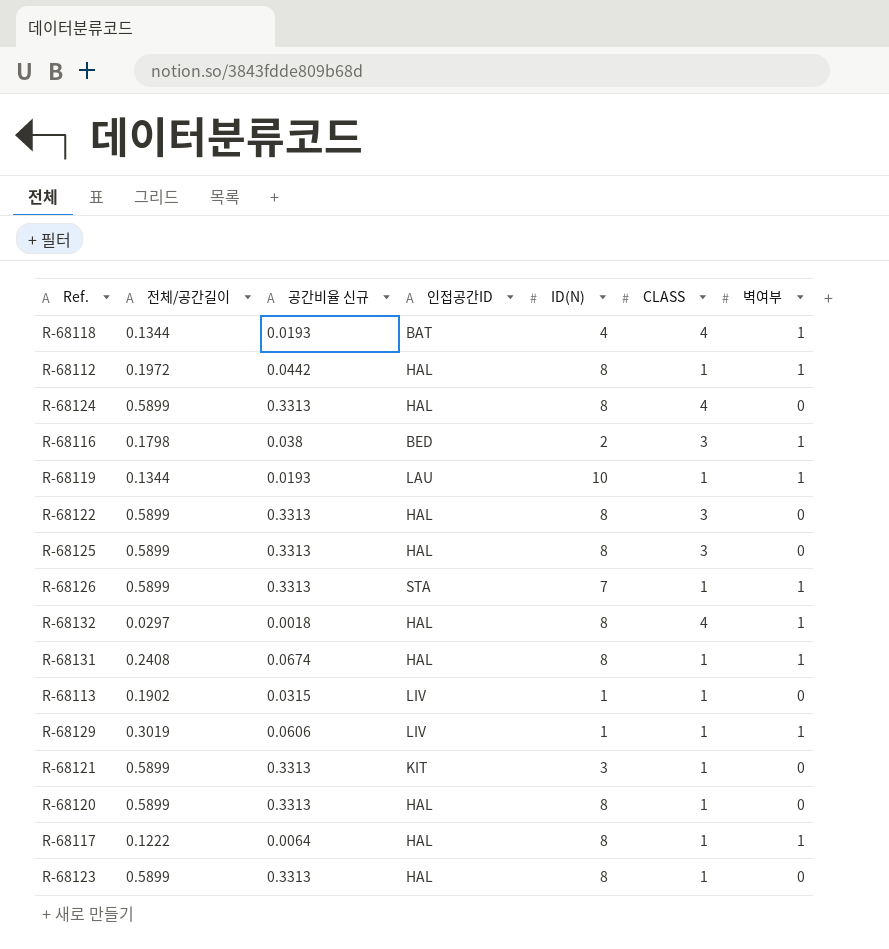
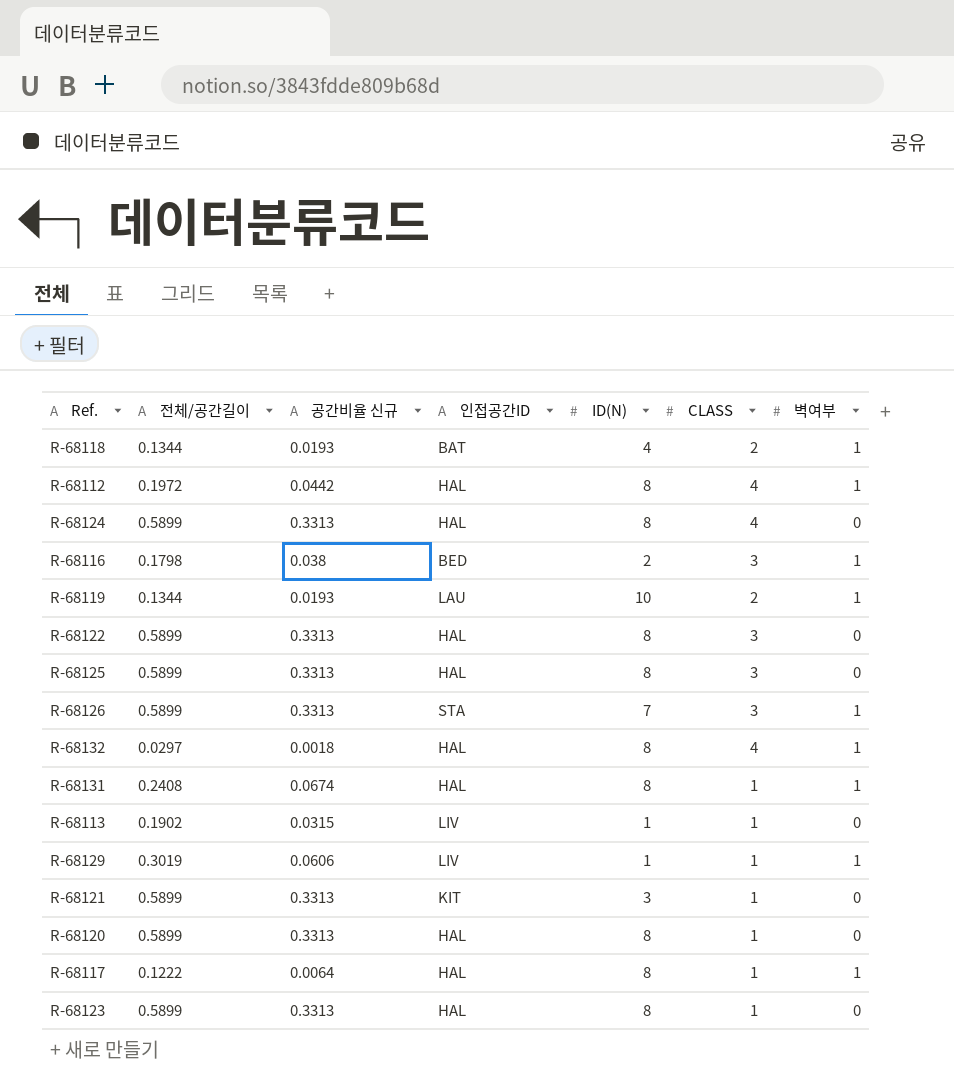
R-68118 | CLASS: 4 -> 2
R-68112 | CLASS: 1 -> 4
R-68119 | CLASS: 1 -> 2
R-68126 | CLASS: 1 -> 3

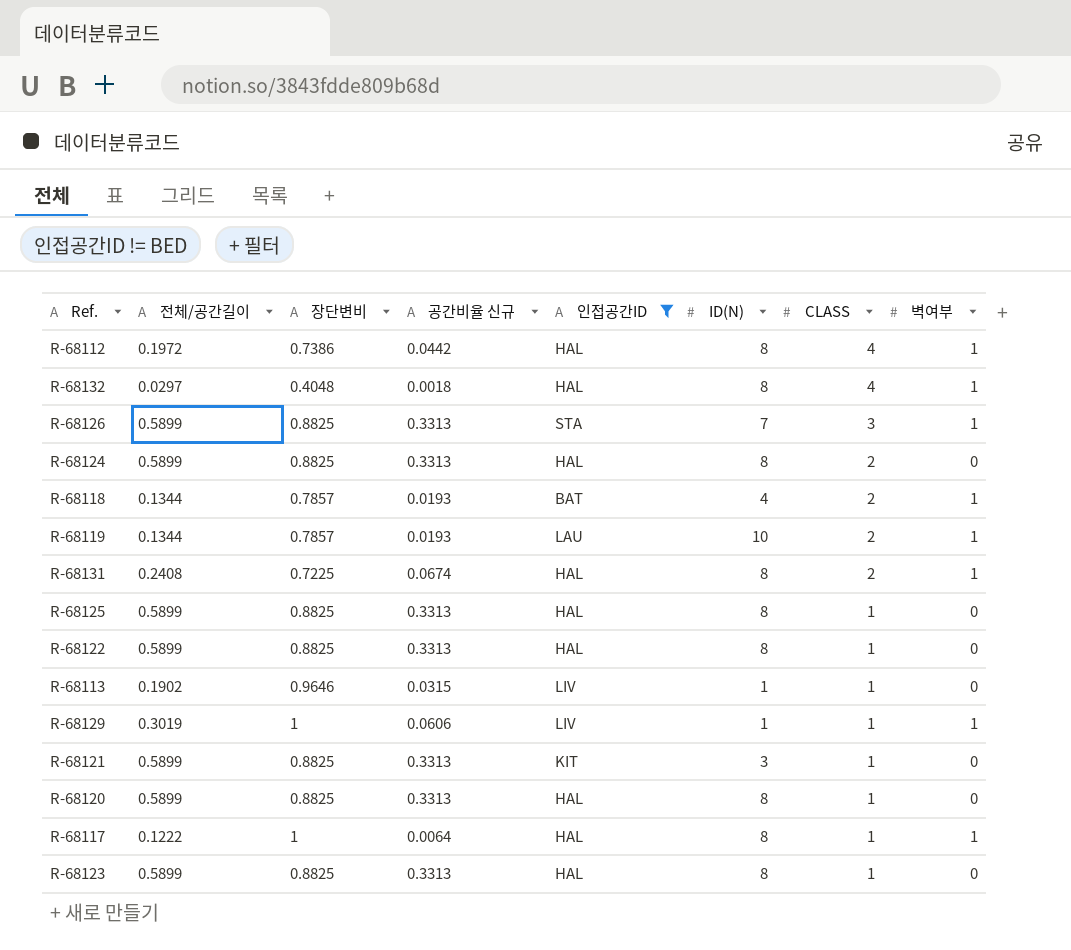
filter: none -> 인접공간ID != BED
row order: none -> CLASS descending
column 장단변비 | position: none -> 3
R-68124 | CLASS: 4 -> 2
R-68131 | CLASS: 1 -> 2
R-68125 | CLASS: 3 -> 1
R-68122 | CLASS: 3 -> 1

